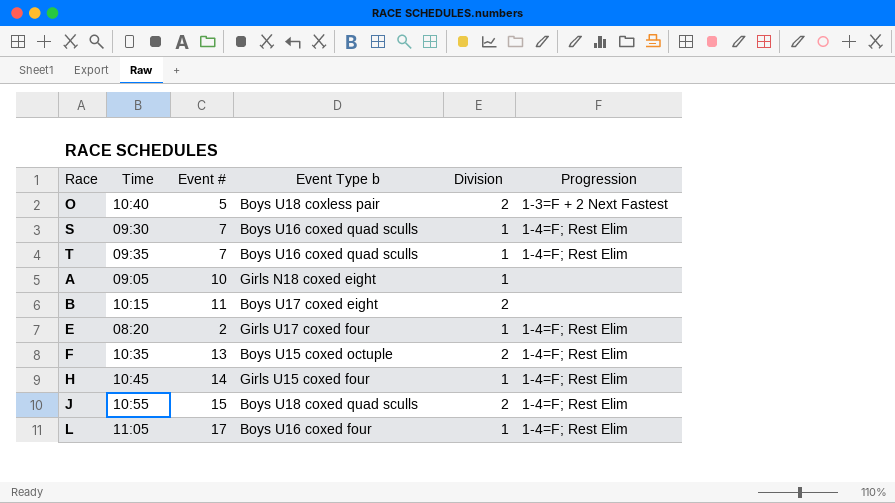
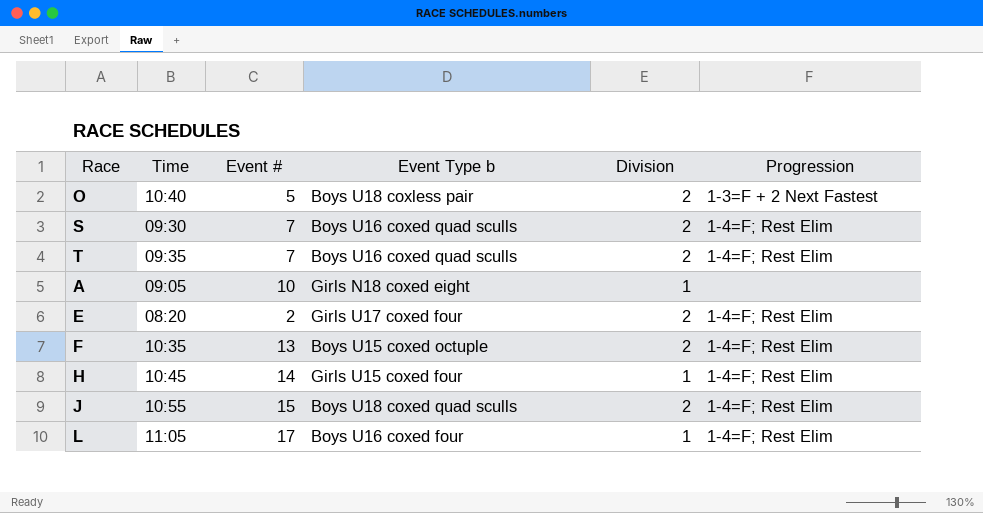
row B: 10:15 | 11 | Boys U17 coxed eight | 2 | none -> none
S | Division: 1 -> 2
T | Division: 1 -> 2
E | Division: 1 -> 2

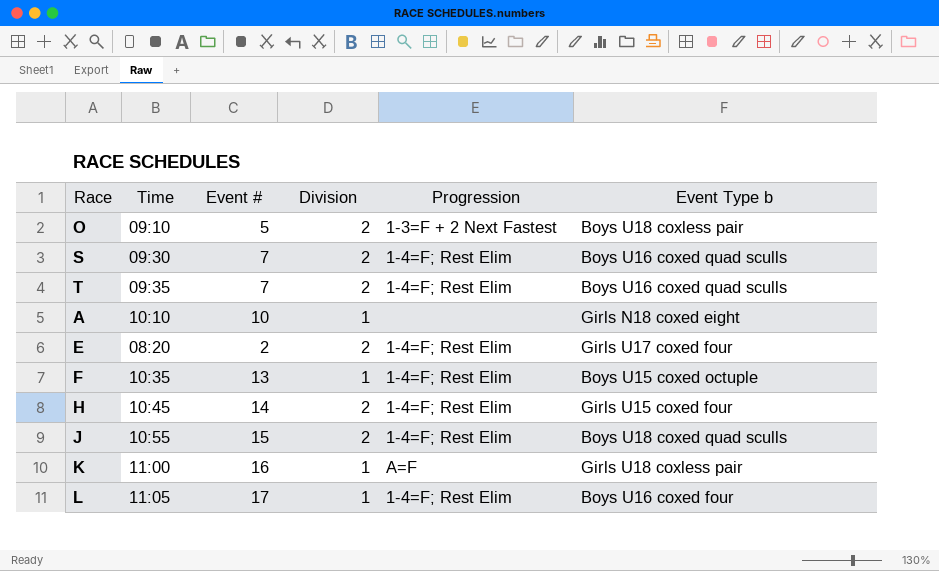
column Event Type b | position: 4 -> 6
O | Time: 10:40 -> 09:10
A | Time: 09:05 -> 10:10
F | Division: 2 -> 1
H | Division: 1 -> 2
row K: none -> 11:00 | 16 | 1 | A=F | Girls U18 coxless pair

